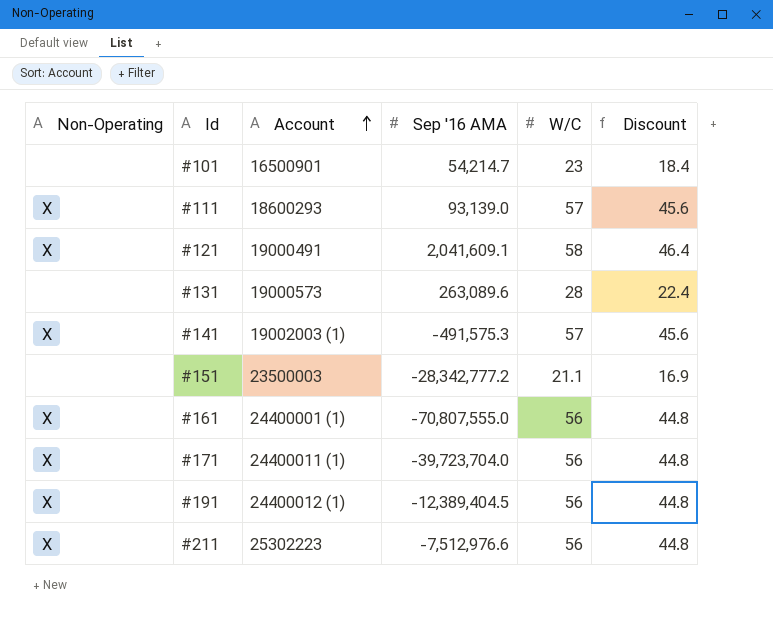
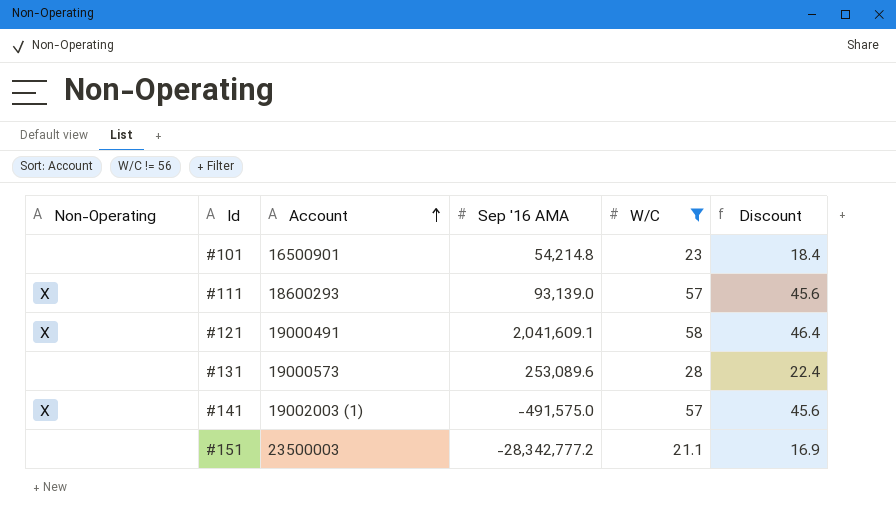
filter: none -> W/C != 56
#101 | Sep '16 AMA: 54,214.7 -> 54,214.8
#131 | Sep '16 AMA: 263,089.6 -> 253,089.6
#141 | Sep '16 AMA: -491,575.3 -> -491,575.0

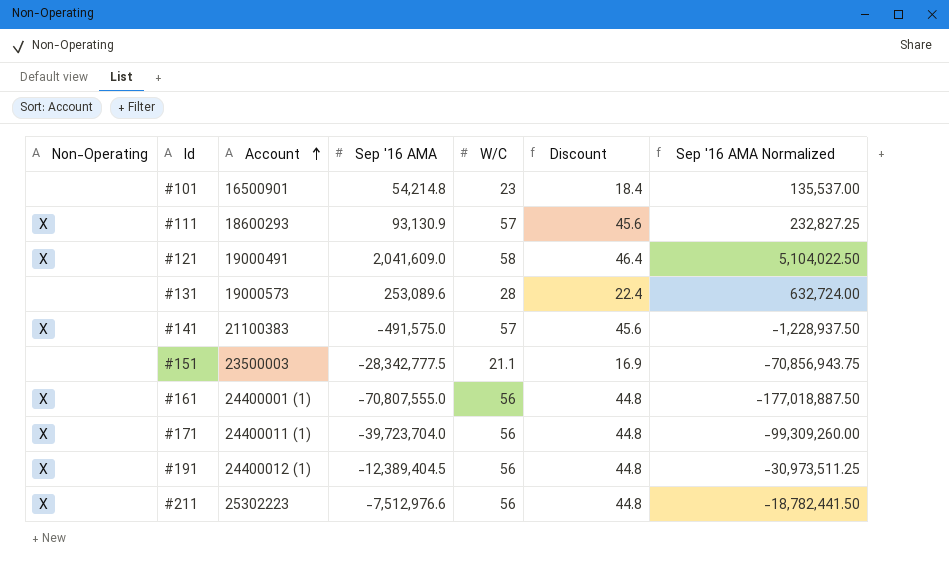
filter: W/C != 56 -> none
column Sep '16 AMA Normalized | formula: none -> [Sep '16 AMA] * 2.5
#111 | Sep '16 AMA: 93,139.0 -> 93,130.9
#121 | Sep '16 AMA: 2,041,609.1 -> 2,041,609.0
#141 | Account: 19002003 (1) -> 21100383
#151 | Sep '16 AMA: -28,342,777.2 -> -28,342,777.5

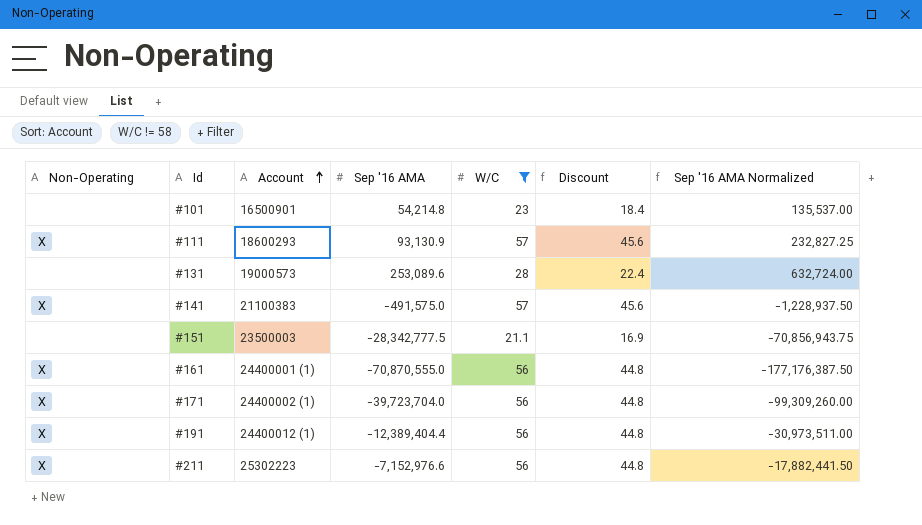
filter: none -> W/C != 58
#161 | Sep '16 AMA: -70,807,555.0 -> -70,870,555.0
#161 | Sep '16 AMA Normalized: -177,018,887.50 -> -177,176,387.50
#171 | Account: 24400011 (1) -> 24400002 (1)
#191 | Sep '16 AMA: -12,389,404.5 -> -12,389,404.4
#191 | Sep '16 AMA Normalized: -30,973,511.25 -> -30,973,511.00
#211 | Sep '16 AMA: -7,512,976.6 -> -7,152,976.6
#211 | Sep '16 AMA Normalized: -18,782,441.50 -> -17,882,441.50

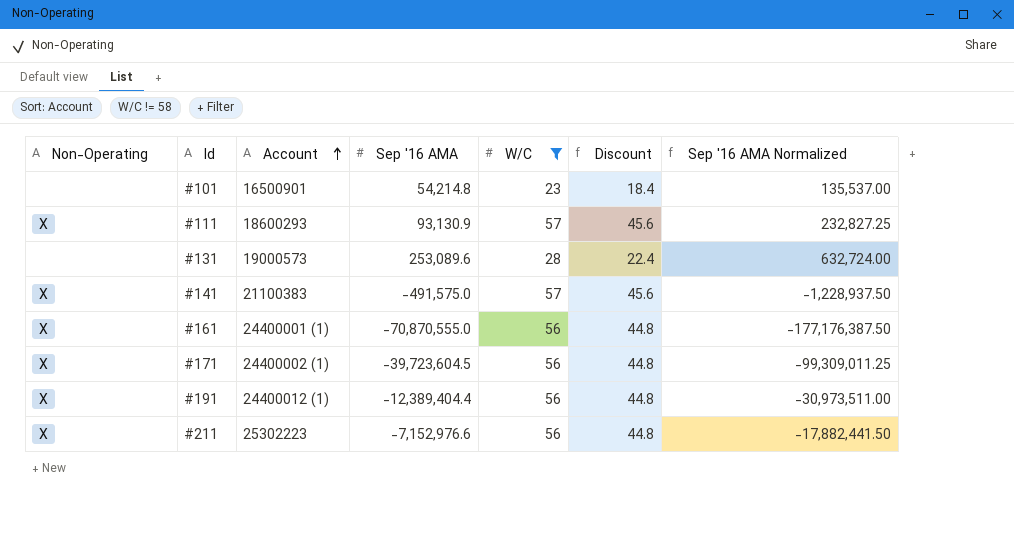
row #151: none | 23500003 | -28,342,777.5 | 21.1 | 16.9 | -70,856,943.75 -> none
#171 | Sep '16 AMA: -39,723,704.0 -> -39,723,604.5
#171 | Sep '16 AMA Normalized: -99,309,260.00 -> -99,309,011.25

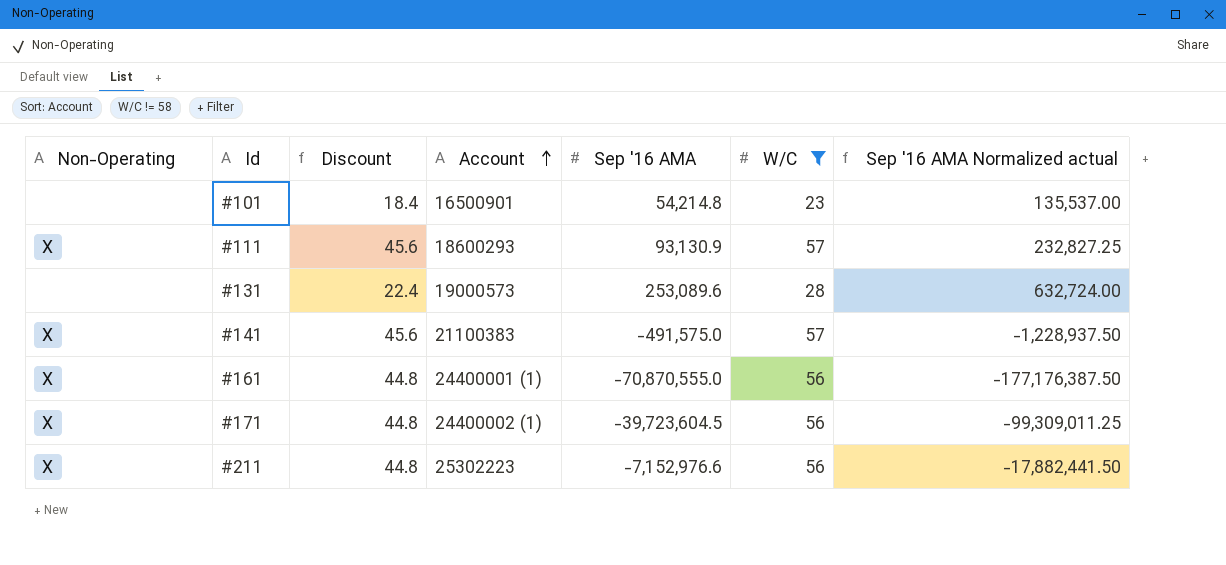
column Discount | position: 6 -> 3
column name: Sep '16 AMA Normalized -> Sep '16 AMA Normalized actual
row #191: X | 24400012 (1) | -12,389,404.4 | 56 | 44.8 | -30,973,511.00 -> none

